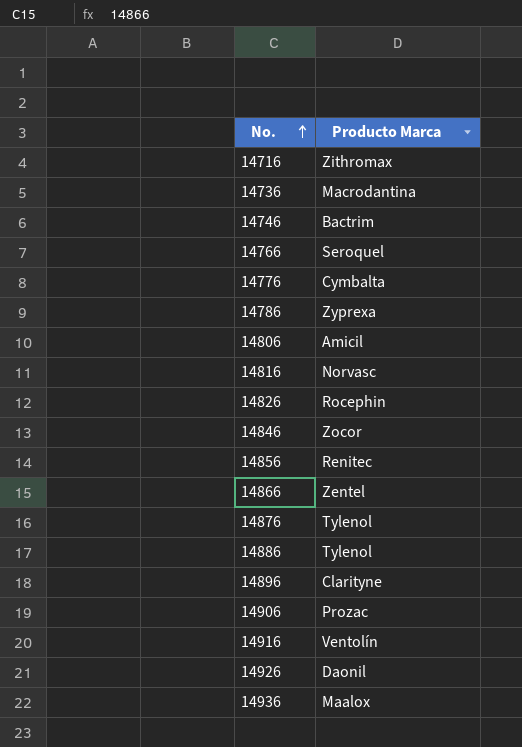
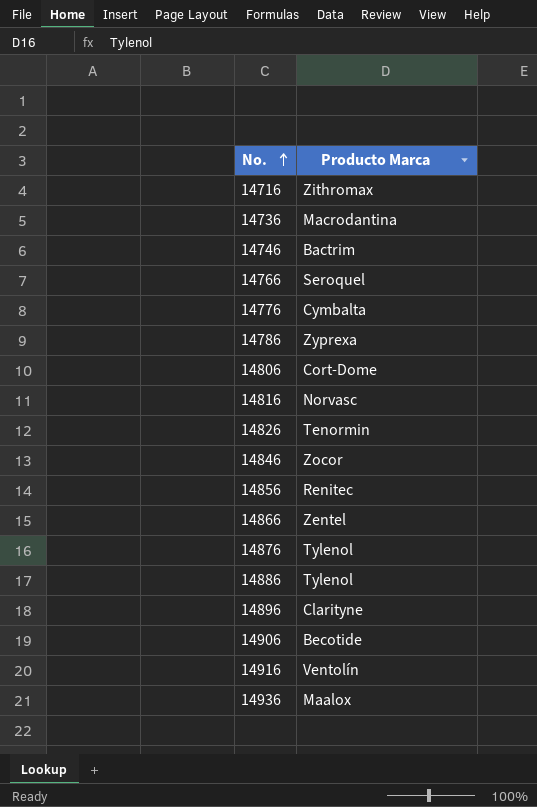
row 14926: Daonil -> none
14806 | Producto Marca: Amicil -> Cort-Dome
14826 | Producto Marca: Rocephin -> Tenormin
14906 | Producto Marca: Prozac -> Becotide

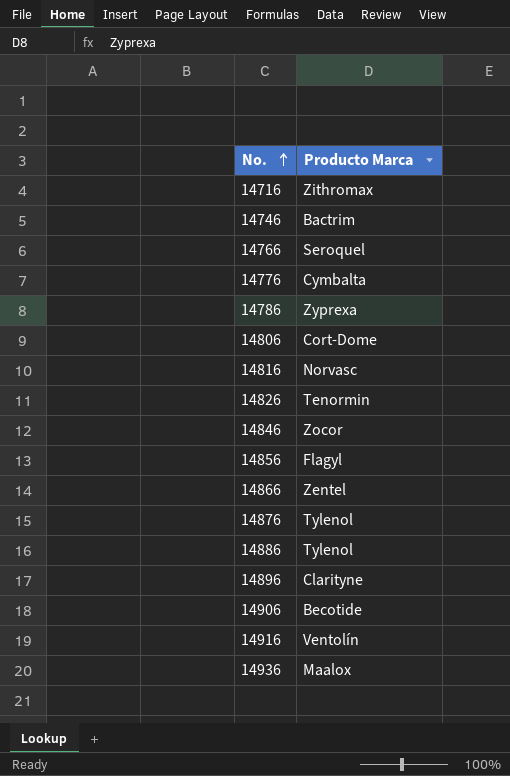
row 14736: Macrodantina -> none
14856 | Producto Marca: Renitec -> Flagyl

